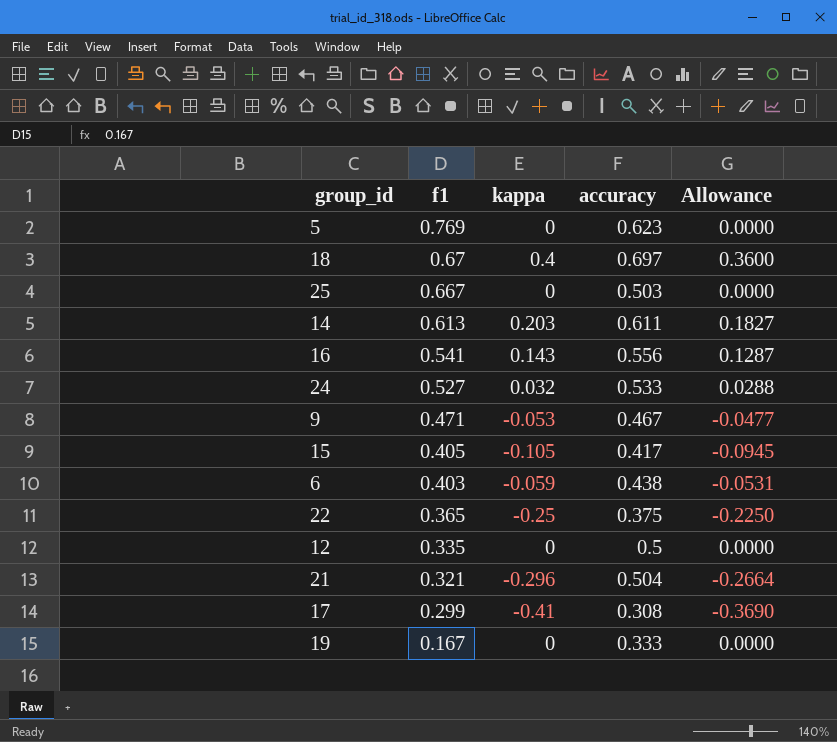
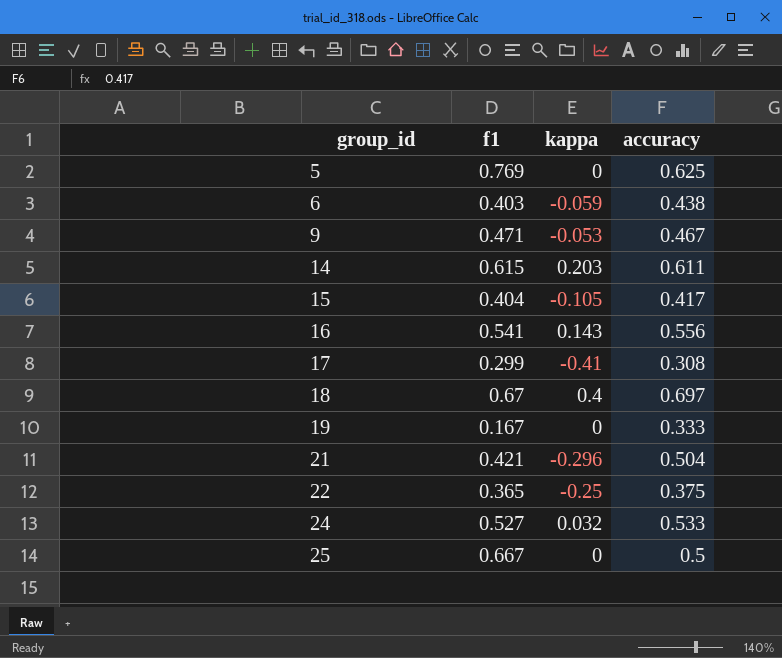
row order: f1 descending -> group_id ascending
column Allowance | formula: [kappa] * 0.9 -> none
row 12: 0.335 | 0 | 0.5 | 0.0000 -> none
5 | accuracy: 0.623 -> 0.625
14 | f1: 0.613 -> 0.615
15 | f1: 0.405 -> 0.404
21 | f1: 0.321 -> 0.421
25 | accuracy: 0.503 -> 0.5

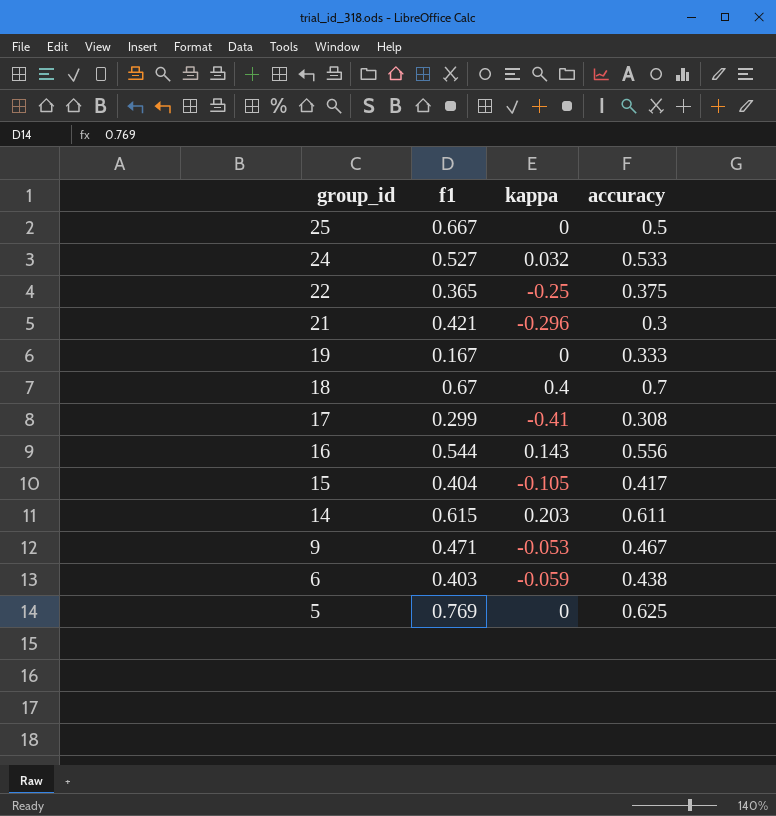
row order: group_id ascending -> group_id descending
21 | accuracy: 0.504 -> 0.3
18 | accuracy: 0.697 -> 0.7
16 | f1: 0.541 -> 0.544

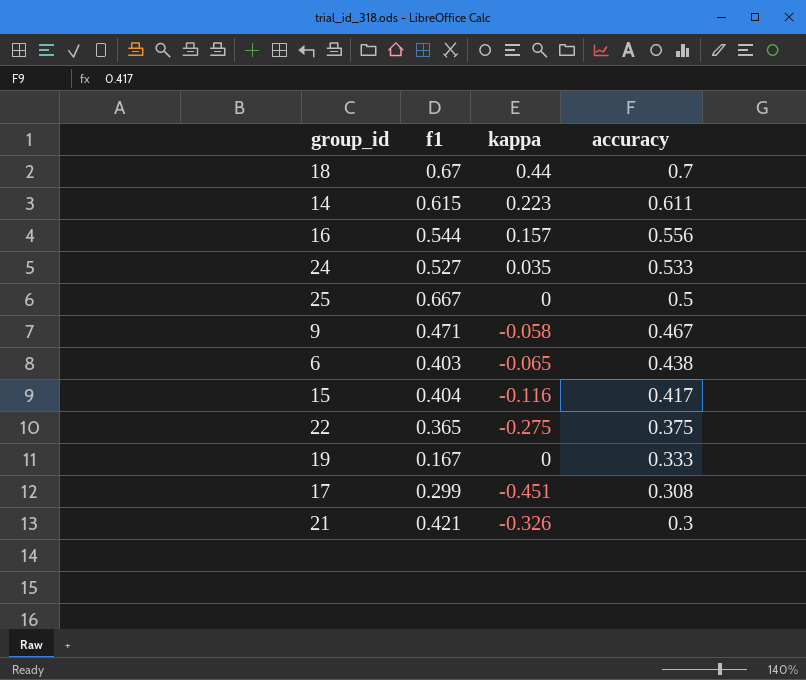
row order: group_id descending -> accuracy descending
row 5: 0.769 | 0 | 0.625 -> none
18 | kappa: 0.4 -> 0.44
14 | kappa: 0.203 -> 0.223
16 | kappa: 0.143 -> 0.157
24 | kappa: 0.032 -> 0.035
9 | kappa: -0.053 -> -0.058
6 | kappa: -0.059 -> -0.065
15 | kappa: -0.105 -> -0.116
22 | kappa: -0.25 -> -0.275
17 | kappa: -0.41 -> -0.451
21 | kappa: -0.296 -> -0.326

